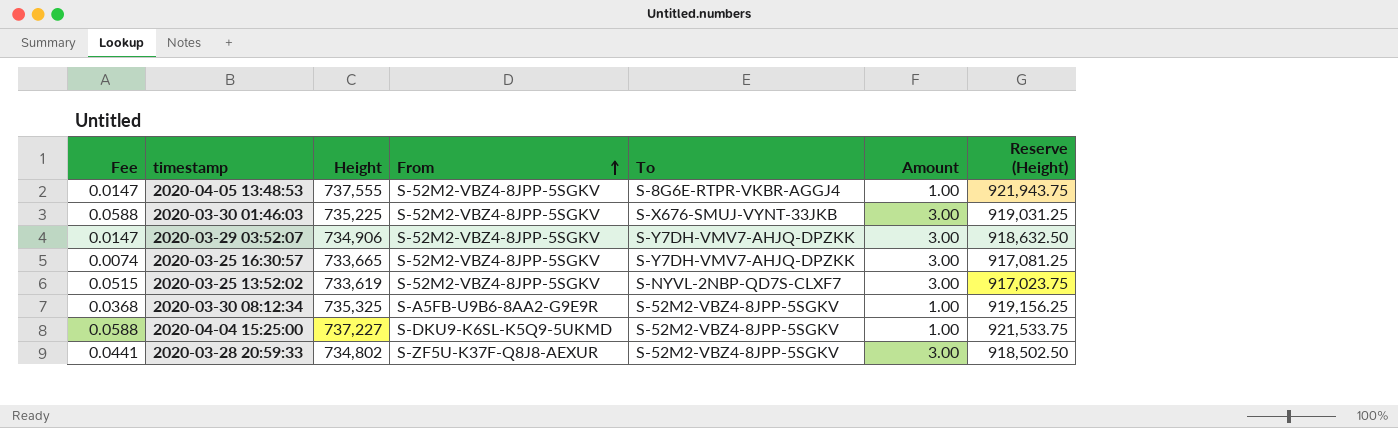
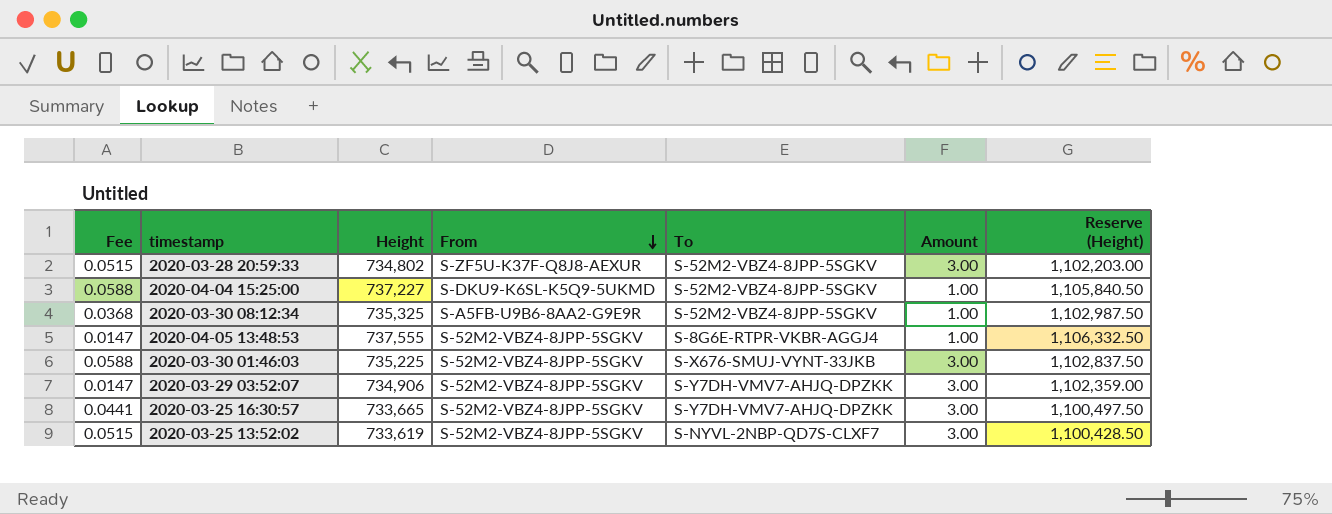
row order: From ascending -> From descending
column Reserve (Height) | formula: [Height] * 1.25 -> [Height] * 1.5
2020-03-28 20:59:33 | Fee: 0.0441 -> 0.0515
2020-03-25 16:30:57 | Fee: 0.0074 -> 0.0441

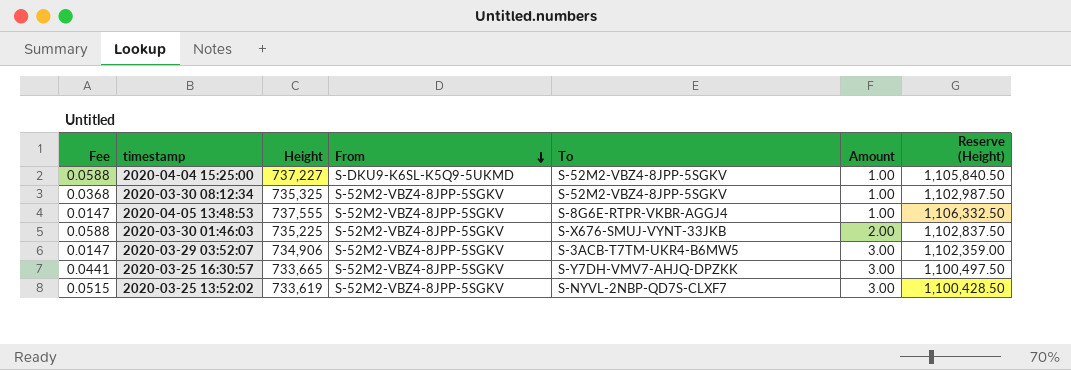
row 2020-03-28 20:59:33: 0.0515 | 734,802 | S-ZF5U-K37F-Q8J8-AEXUR | S-52M2-VBZ4-8JPP-5SGKV | 3.00 | 1,102,203.00 -> none
2020-03-30 08:12:34 | From: S-A5FB-U9B6-8AA2-G9E9R -> S-52M2-VBZ4-8JPP-5SGKV
2020-03-30 01:46:03 | Amount: 3.00 -> 2.00
2020-03-29 03:52:07 | To: S-Y7DH-VMV7-AHJQ-DPZKK -> S-3ACB-T7TM-UKR4-B6MW5

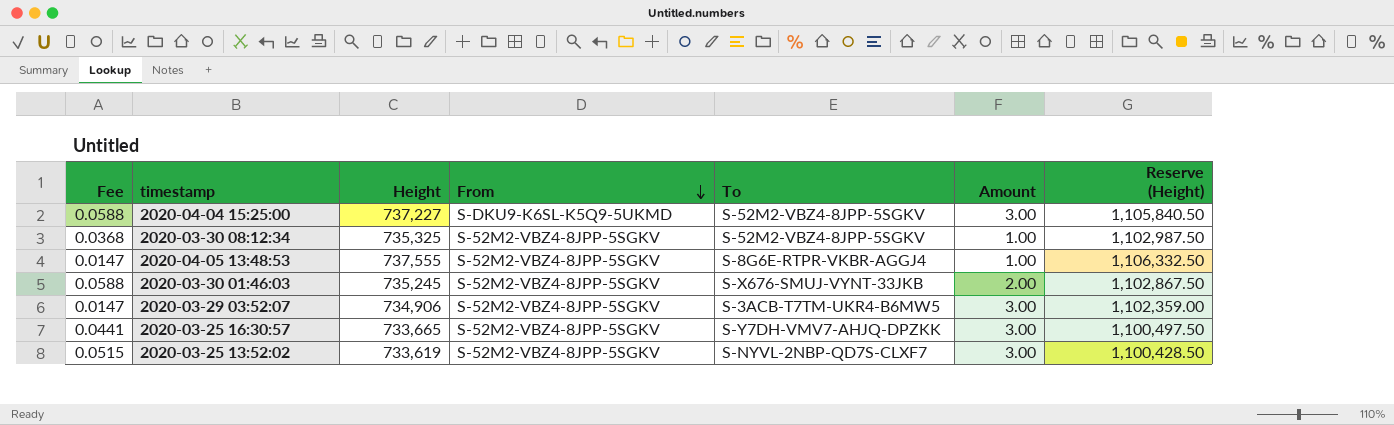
2020-04-04 15:25:00 | Amount: 1.00 -> 3.00
2020-03-30 01:46:03 | Height: 735,225 -> 735,245
2020-03-30 01:46:03 | Reserve (Height): 1,102,837.50 -> 1,102,867.50

